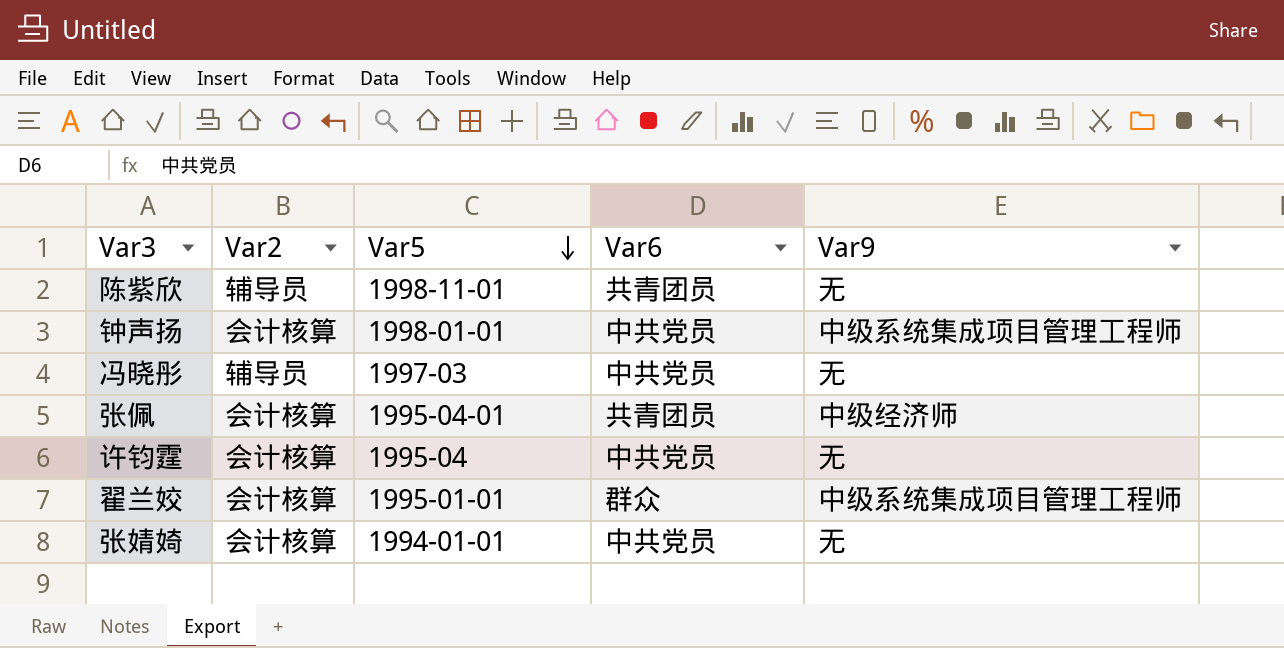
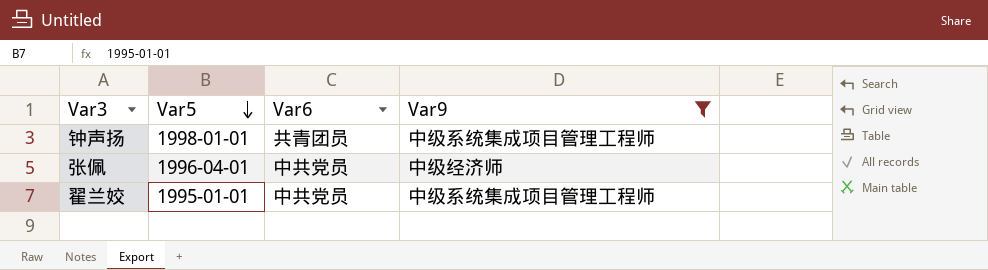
filter: none -> Var9 != 无
column Var2 | position: 2 -> none
钟声扬 | Var6: 中共党员 -> 共青团员
张佩 | Var5: 1995-04-01 -> 1996-04-01
张佩 | Var6: 共青团员 -> 中共党员
翟兰姣 | Var6: 群众 -> 中共党员

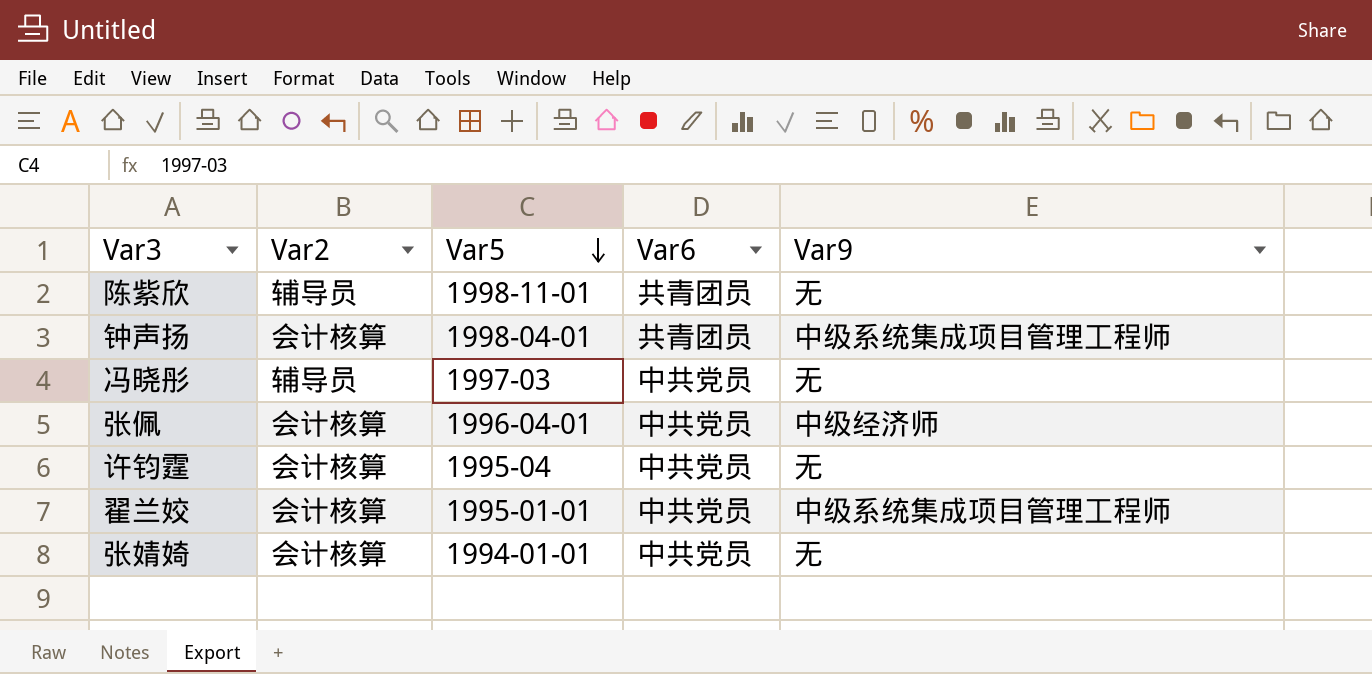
filter: Var9 != 无 -> none
column Var2 | position: none -> 2
钟声扬 | Var5: 1998-01-01 -> 1998-04-01

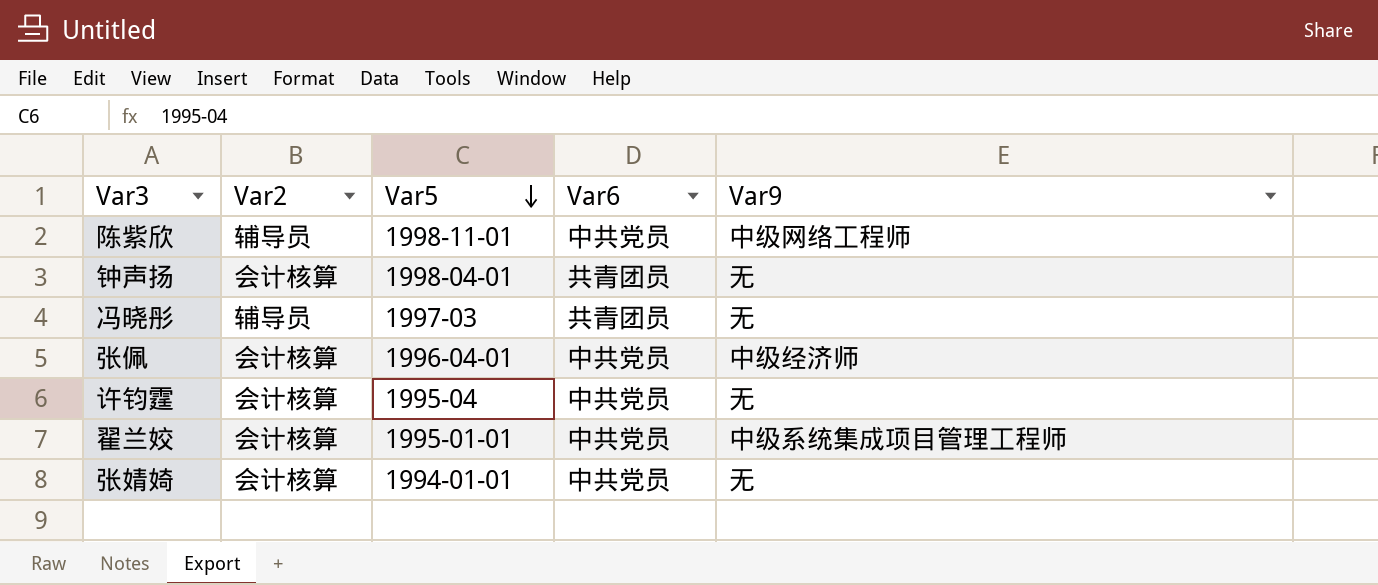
陈紫欣 | Var6: 共青团员 -> 中共党员
陈紫欣 | Var9: 无 -> 中级网络工程师
钟声扬 | Var9: 中级系统集成项目管理工程师 -> 无
冯晓彤 | Var6: 中共党员 -> 共青团员

